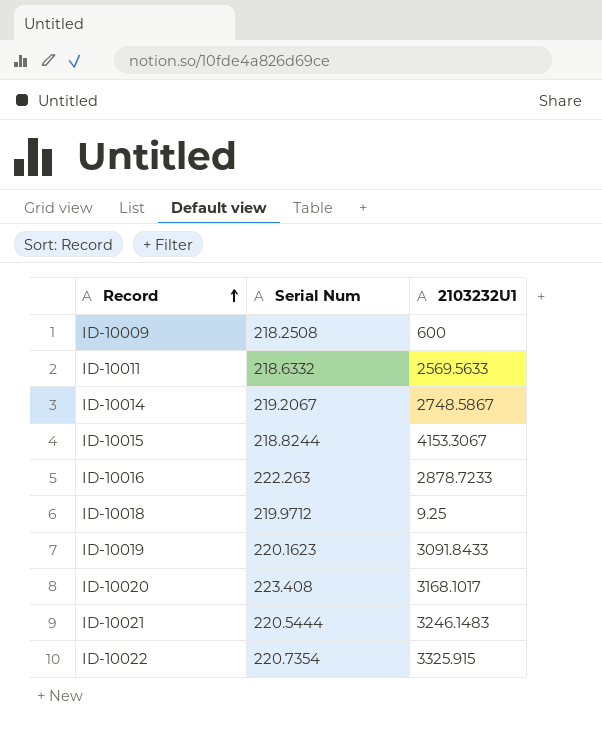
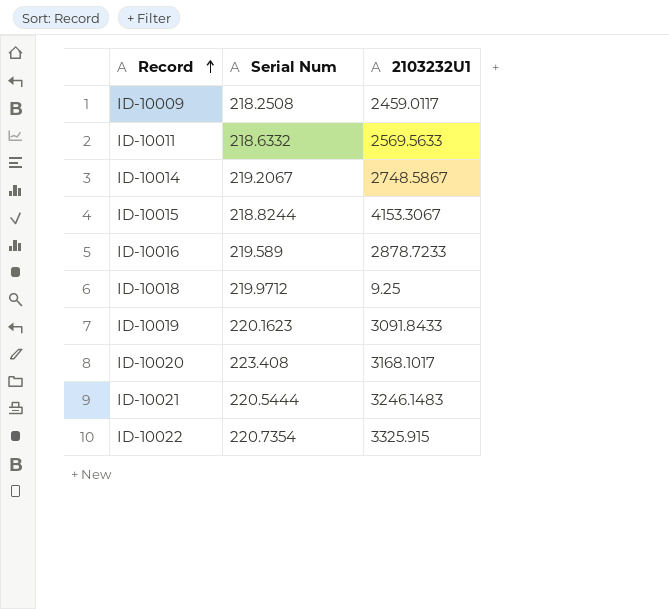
ID-10009 | 2103232U1: 600 -> 2459.0117
ID-10016 | Serial Num: 222.263 -> 219.589

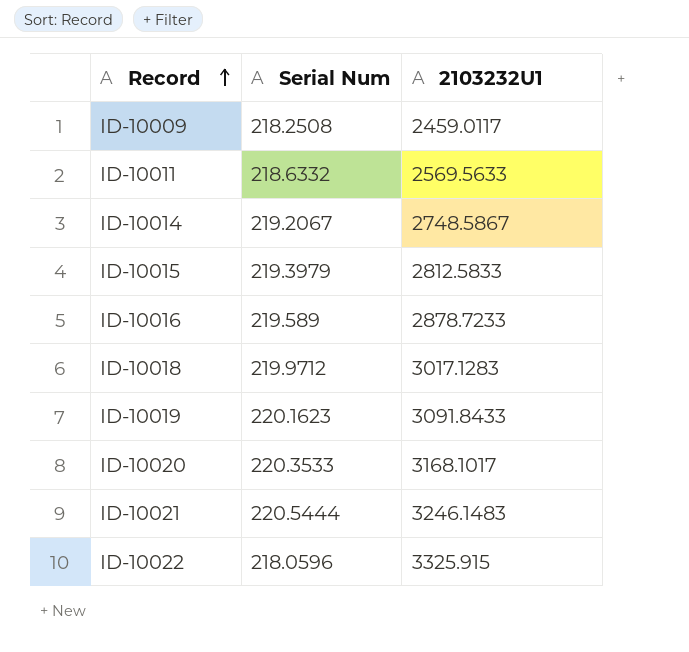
ID-10015 | Serial Num: 218.8244 -> 219.3979
ID-10015 | 2103232U1: 4153.3067 -> 2812.5833
ID-10018 | 2103232U1: 9.25 -> 3017.1283
ID-10020 | Serial Num: 223.408 -> 220.3533
ID-10022 | Serial Num: 220.7354 -> 218.0596

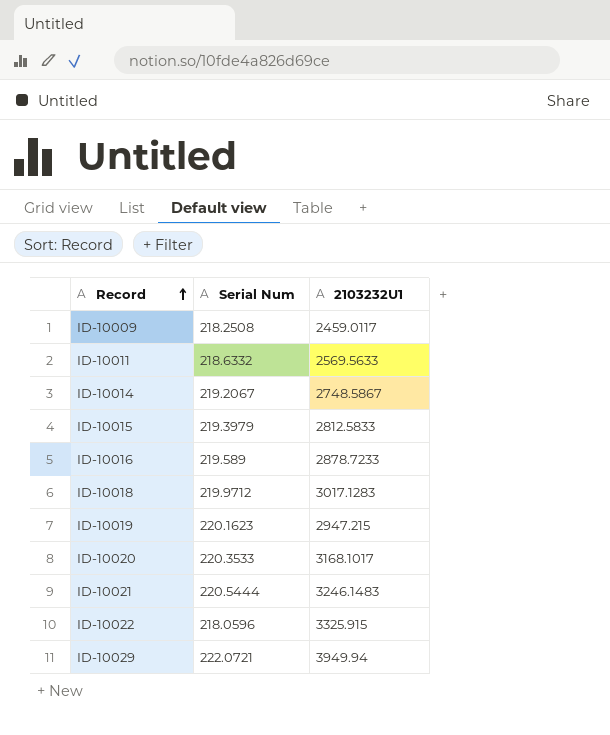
ID-10019 | 2103232U1: 3091.8433 -> 2947.215
row ID-10029: none -> 222.0721 | 3949.94

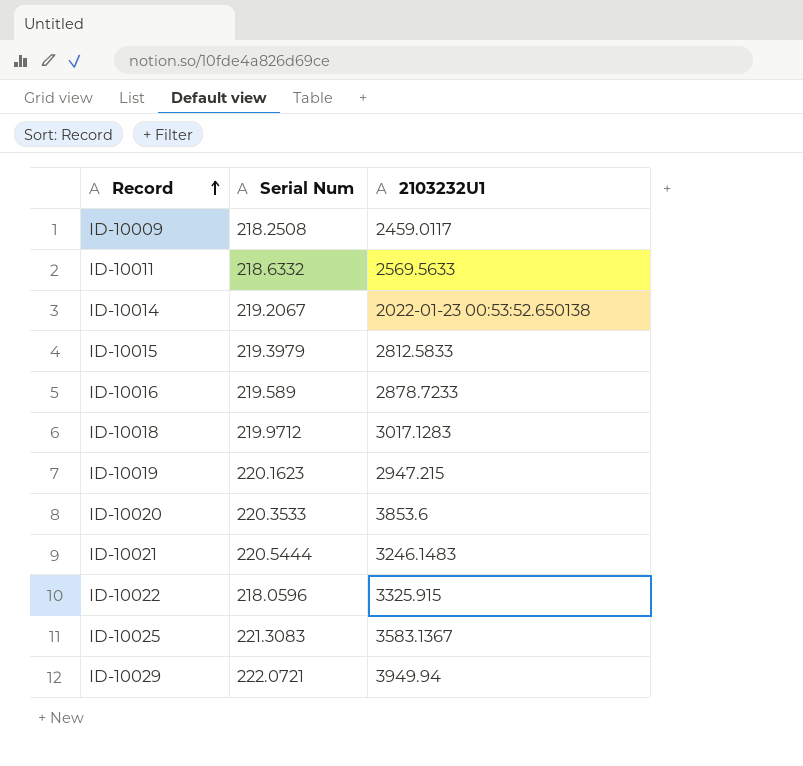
ID-10014 | 2103232U1: 2748.5867 -> 2022-01-23 00:53:52.650138
ID-10020 | 2103232U1: 3168.1017 -> 3853.6
row ID-10025: none -> 221.3083 | 3583.1367

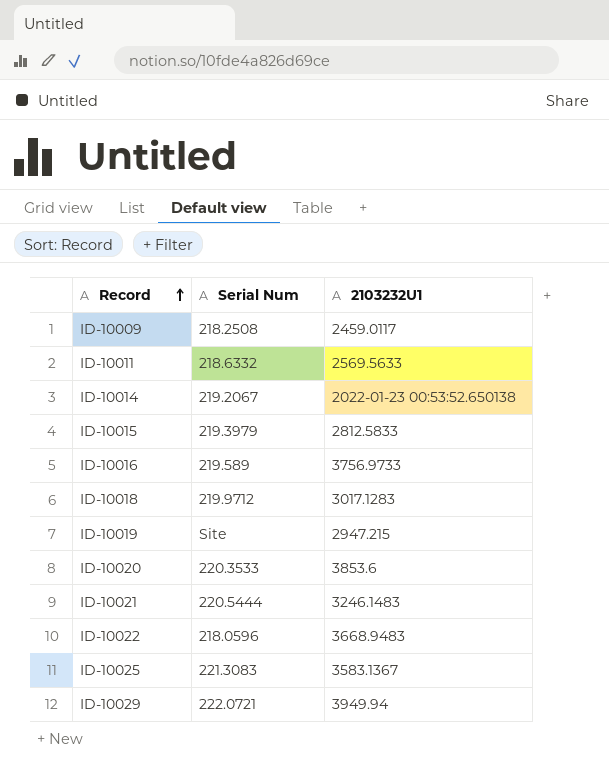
ID-10016 | 2103232U1: 2878.7233 -> 3756.9733
ID-10019 | Serial Num: 220.1623 -> Site
ID-10022 | 2103232U1: 3325.915 -> 3668.9483

